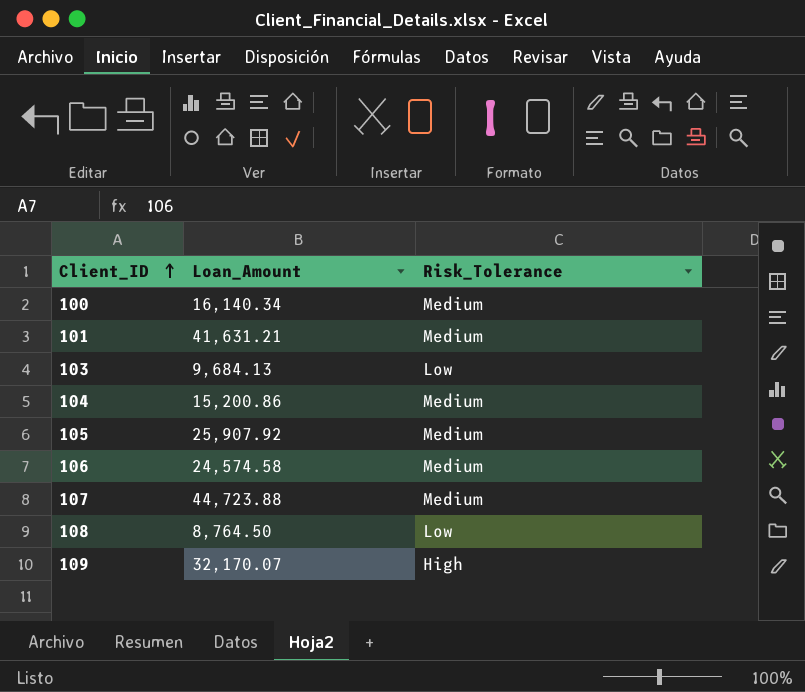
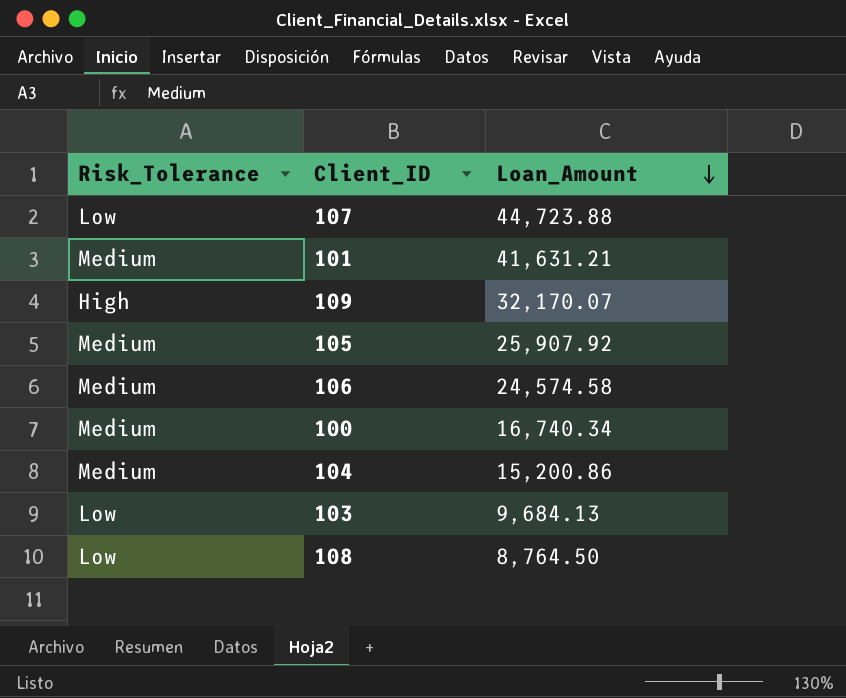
row order: Client_ID ascending -> Loan_Amount descending
column Risk_Tolerance | position: 3 -> 1
107 | Risk_Tolerance: Medium -> Low
100 | Loan_Amount: 16,140.34 -> 16,740.34

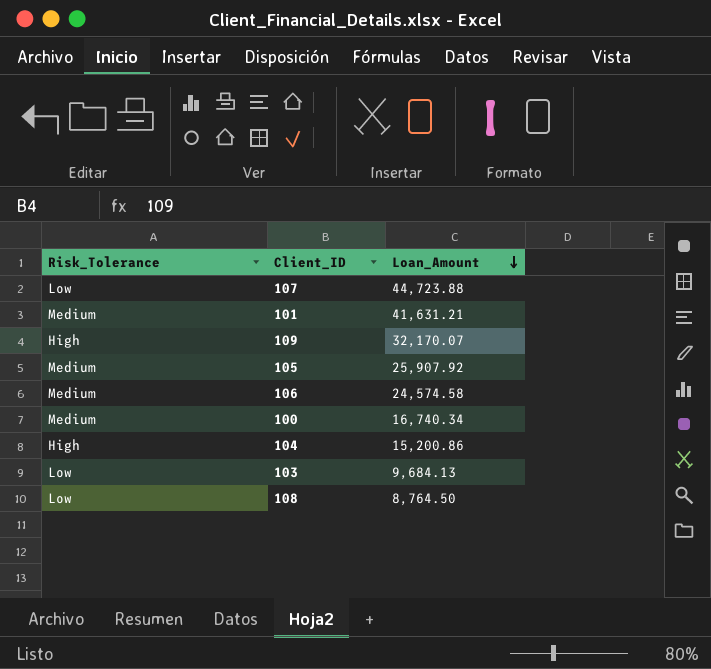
104 | Risk_Tolerance: Medium -> High

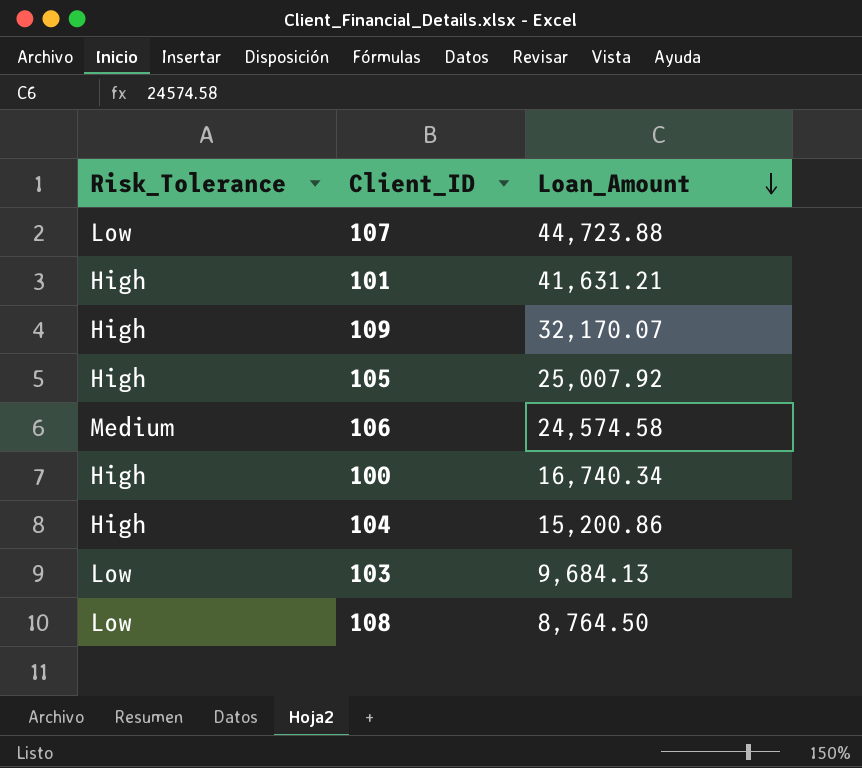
101 | Risk_Tolerance: Medium -> High
105 | Risk_Tolerance: Medium -> High
105 | Loan_Amount: 25,907.92 -> 25,007.92
100 | Risk_Tolerance: Medium -> High

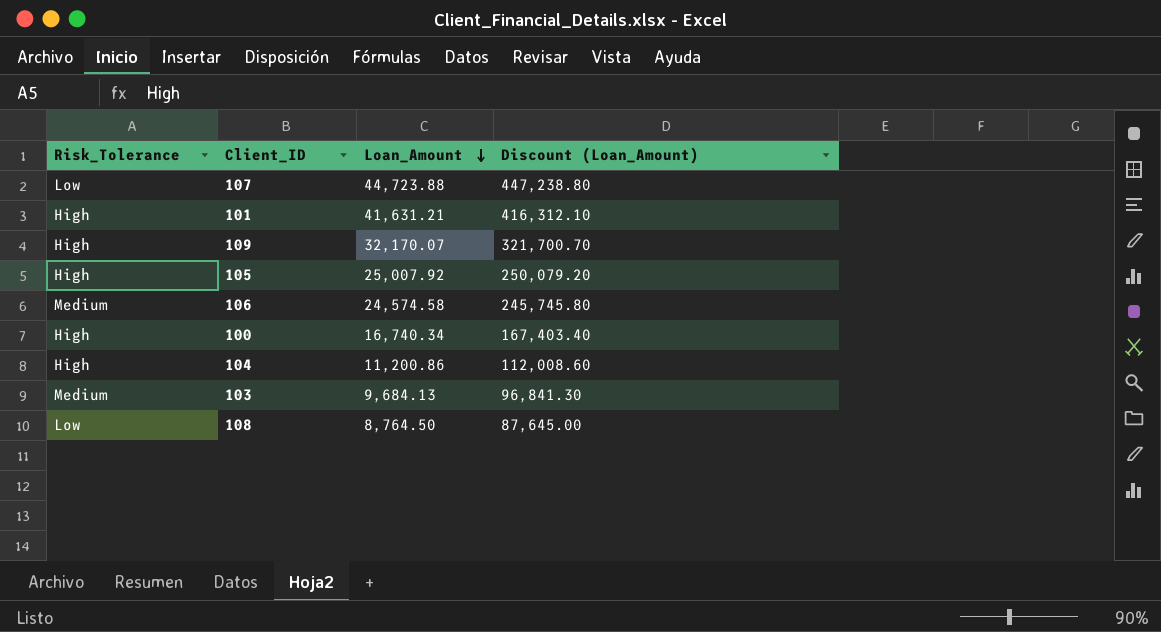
column Discount (Loan_Amount) | formula: none -> [Loan_Amount] * 10
104 | Loan_Amount: 15,200.86 -> 11,200.86
103 | Risk_Tolerance: Low -> Medium

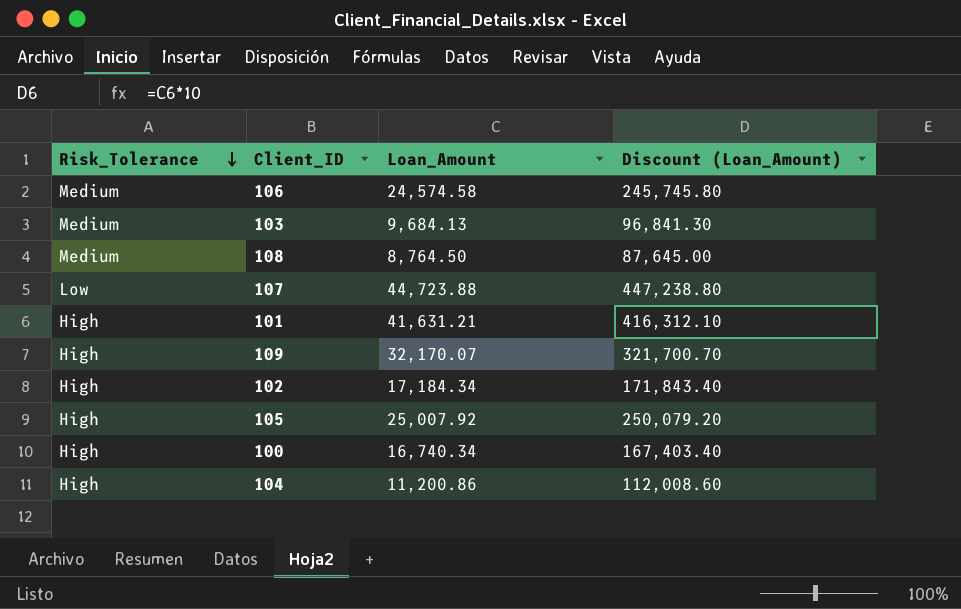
row order: Loan_Amount descending -> Risk_Tolerance descending
108 | Risk_Tolerance: Low -> Medium
row 102: none -> High | 17,184.34 | 171,843.40

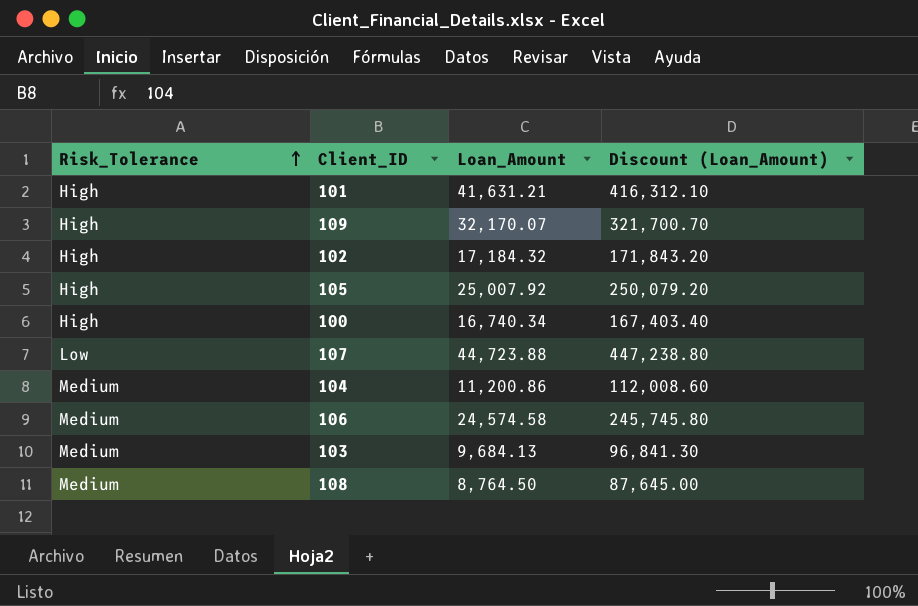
row order: Risk_Tolerance descending -> Risk_Tolerance ascending
102 | Loan_Amount: 17,184.34 -> 17,184.32
102 | Discount (Loan_Amount): 171,843.40 -> 171,843.20
104 | Risk_Tolerance: High -> Medium

